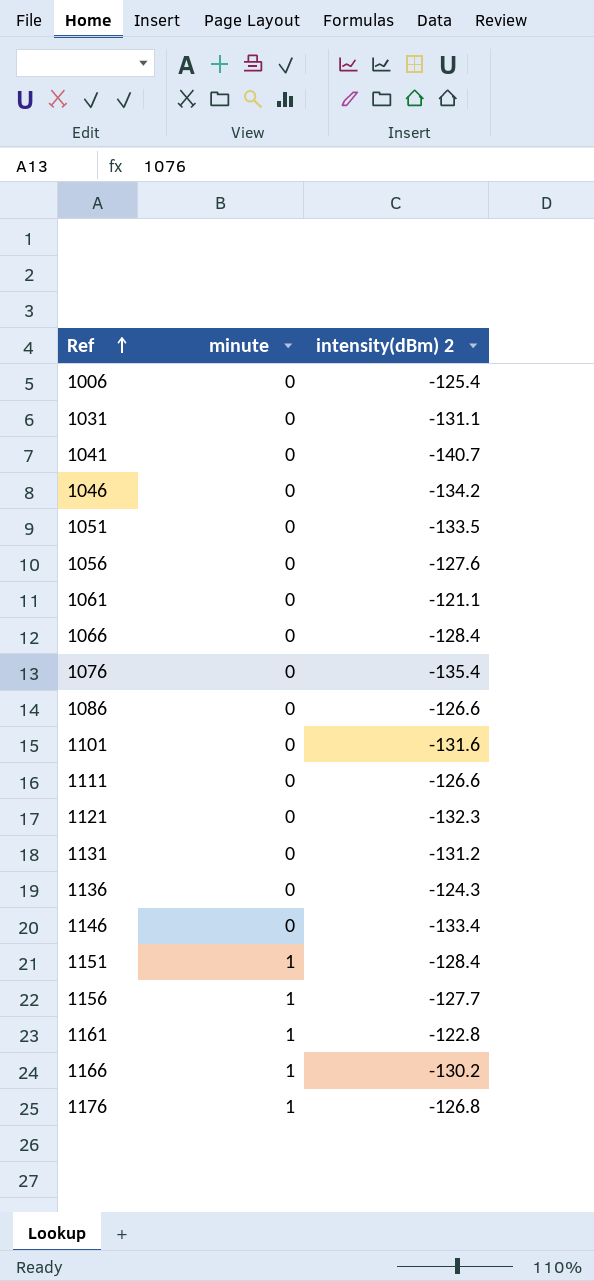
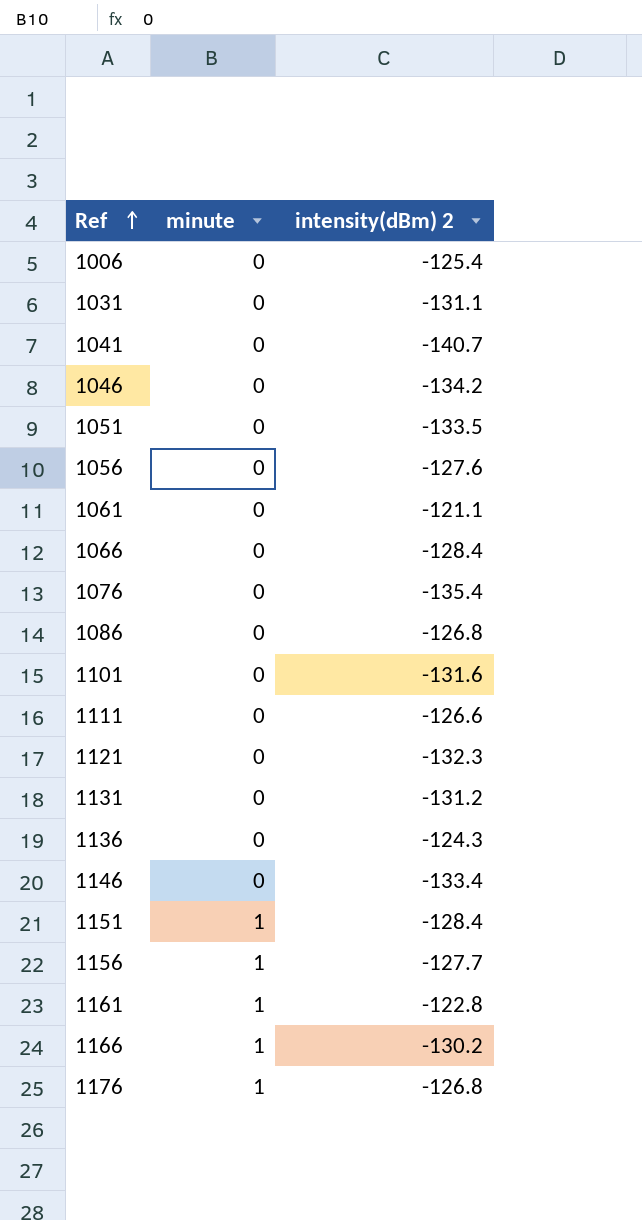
1086 | intensity(dBm) 2: -126.6 -> -126.8

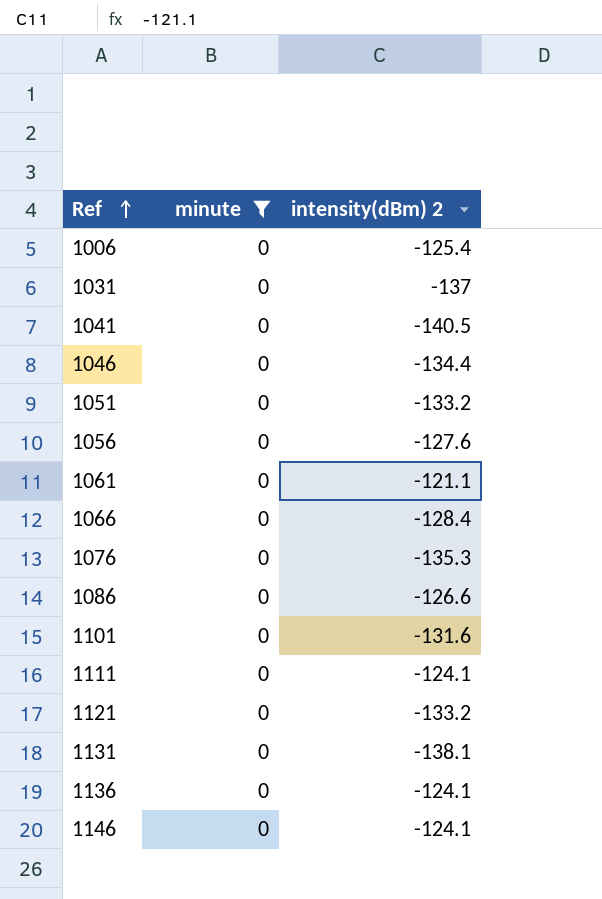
filter: none -> minute = 0
1031 | intensity(dBm) 2: -131.1 -> -137
1041 | intensity(dBm) 2: -140.7 -> -140.5
1046 | intensity(dBm) 2: -134.2 -> -134.4
1051 | intensity(dBm) 2: -133.5 -> -133.2
1076 | intensity(dBm) 2: -135.4 -> -135.3
1086 | intensity(dBm) 2: -126.8 -> -126.6
1111 | intensity(dBm) 2: -126.6 -> -124.1
1121 | intensity(dBm) 2: -132.3 -> -133.2
1131 | intensity(dBm) 2: -131.2 -> -138.1
1136 | intensity(dBm) 2: -124.3 -> -124.1
1146 | intensity(dBm) 2: -133.4 -> -124.1

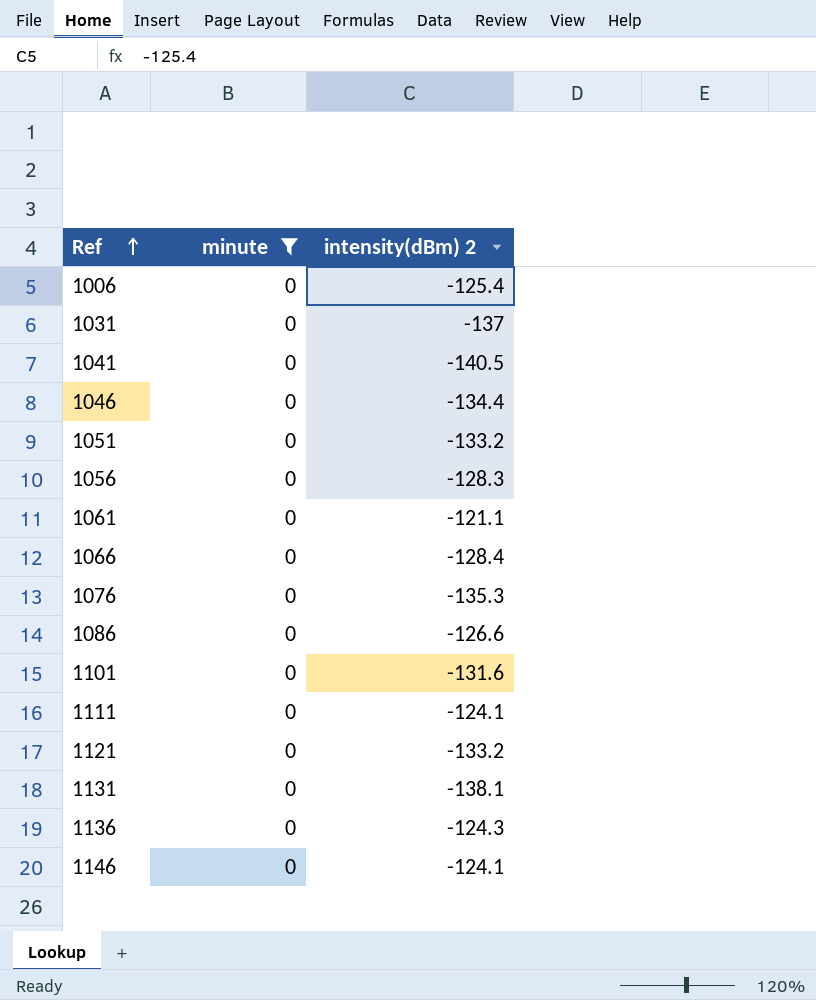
1056 | intensity(dBm) 2: -127.6 -> -128.3
1136 | intensity(dBm) 2: -124.1 -> -124.3

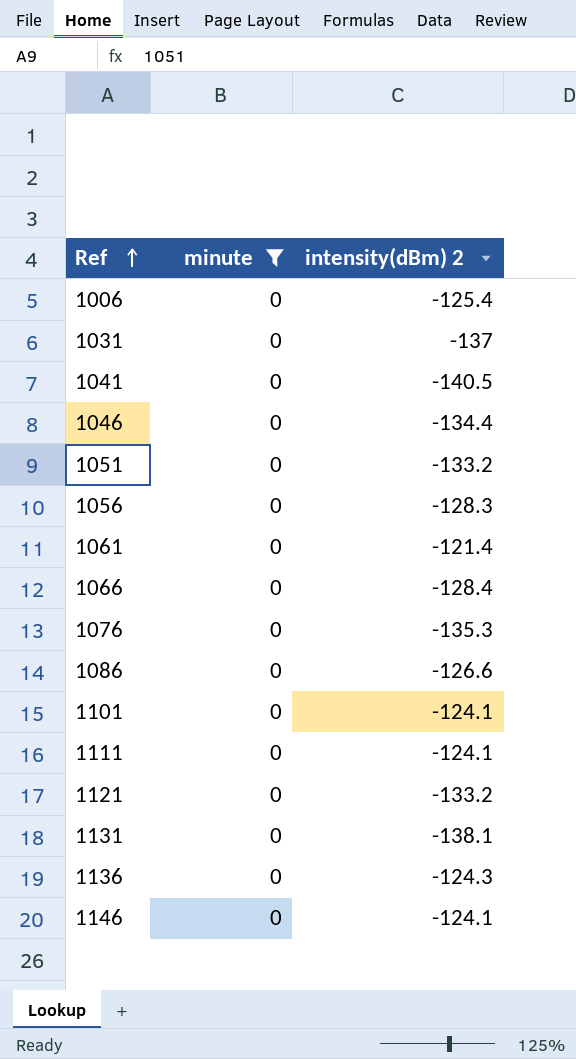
1061 | intensity(dBm) 2: -121.1 -> -121.4
1101 | intensity(dBm) 2: -131.6 -> -124.1

